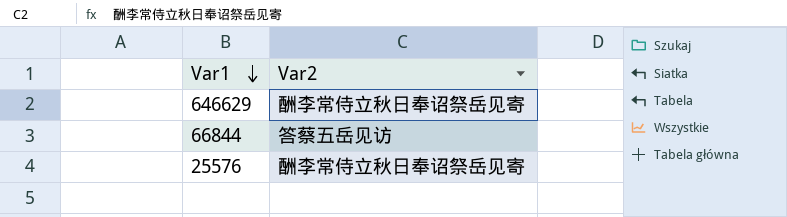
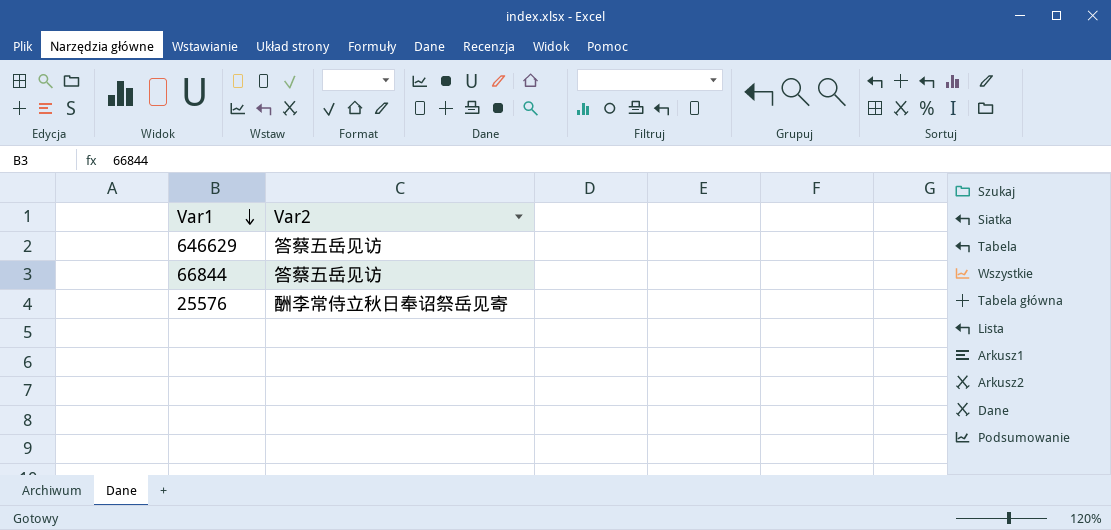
646629 | Var2: 酬李常侍立秋日奉诏祭岳见寄 -> 答蔡五岳见访

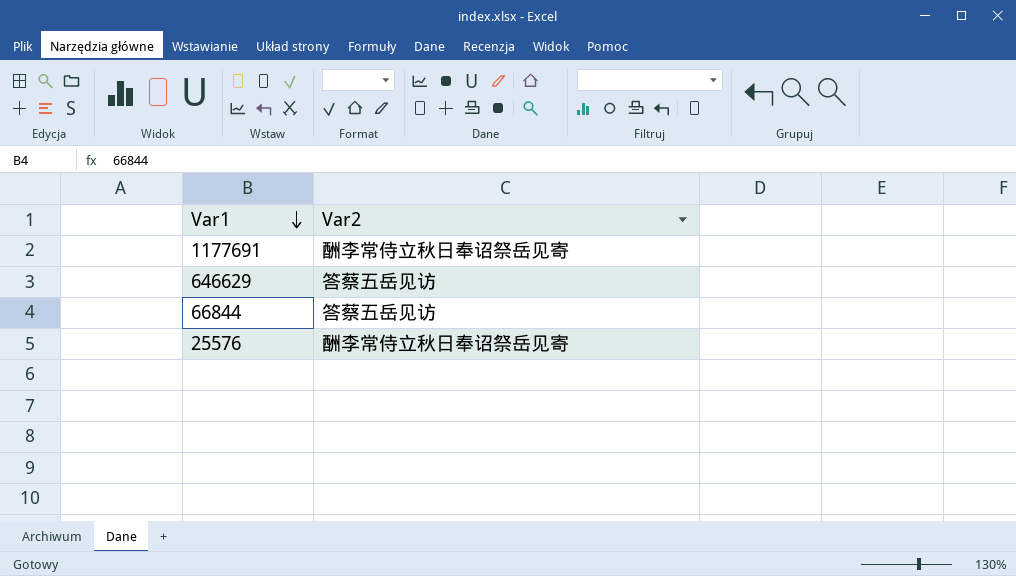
row 1177691: none -> 酬李常侍立秋日奉诏祭岳见寄

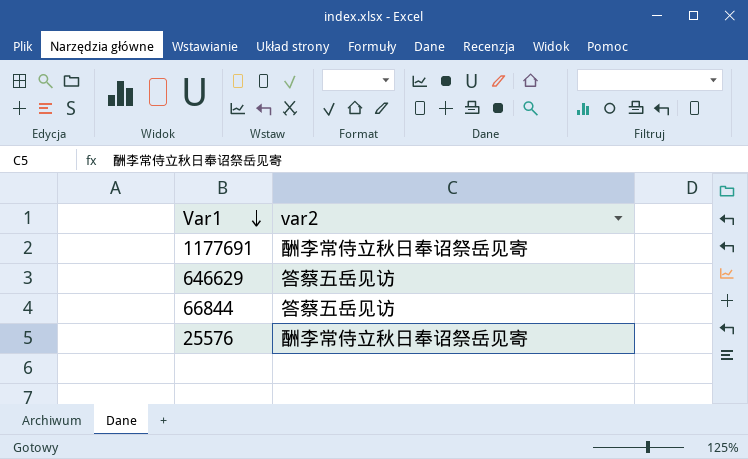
column name: Var2 -> var2

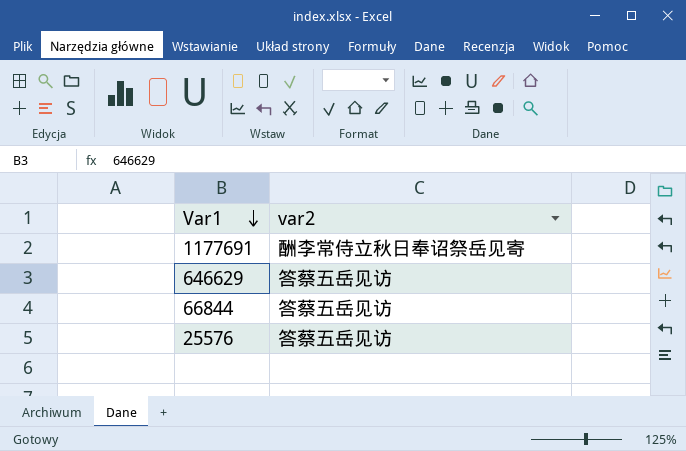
25576 | var2: 酬李常侍立秋日奉诏祭岳见寄 -> 答蔡五岳见访

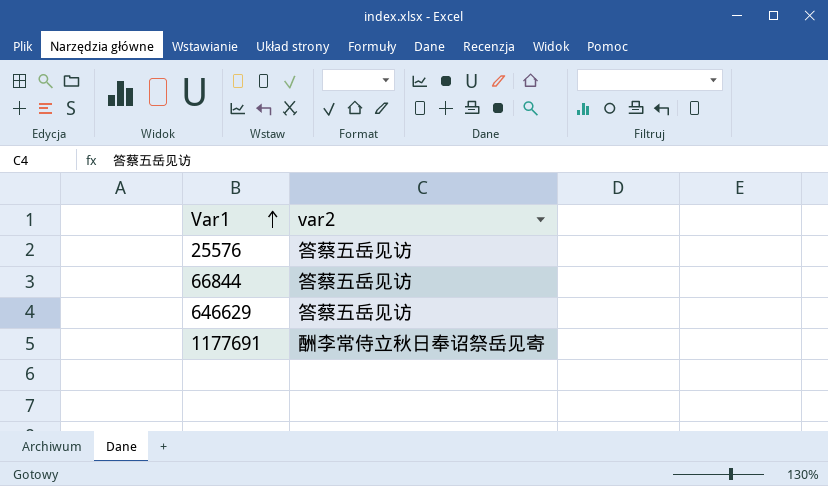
row order: Var1 descending -> Var1 ascending

